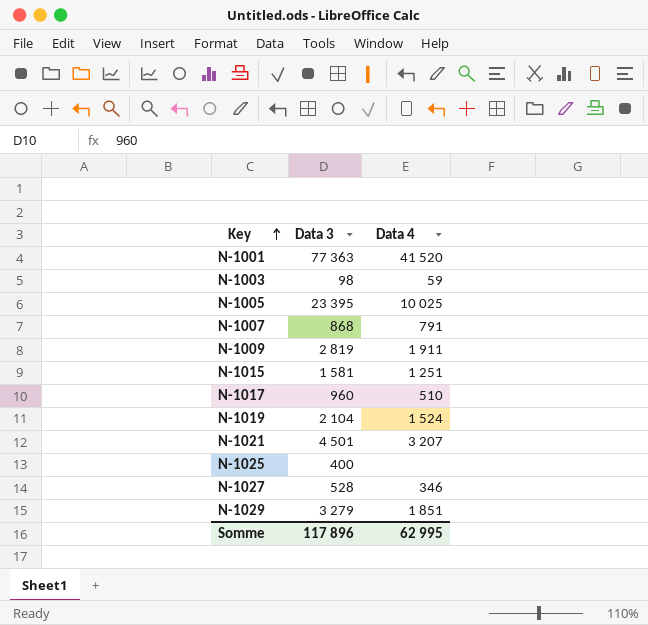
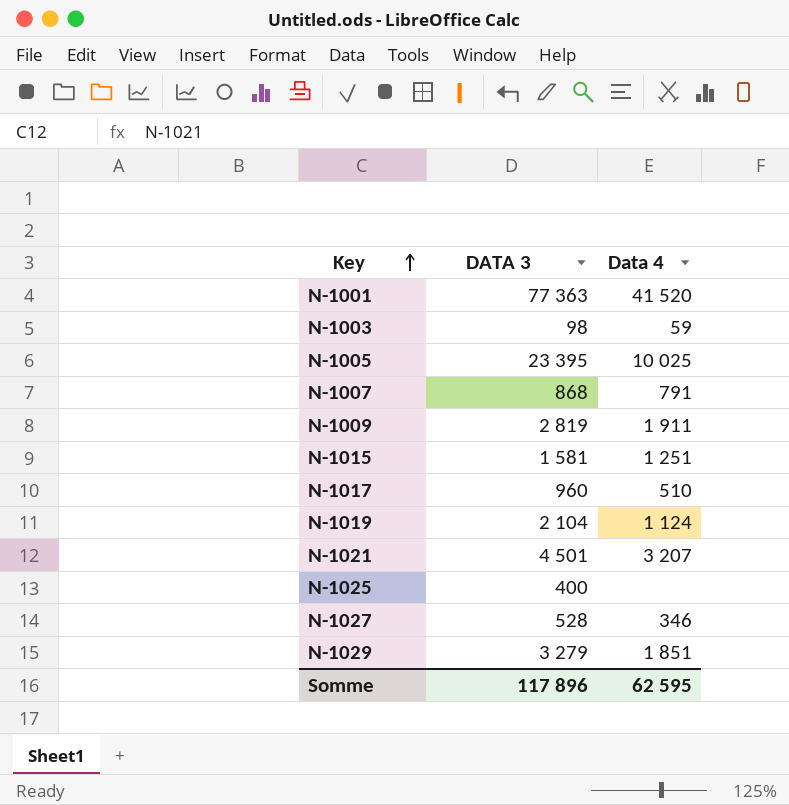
column name: Data 3 -> DATA 3
N-1019 | Data 4: 1 524 -> 1 124
Somme | Data 4: 62 995 -> 62 595

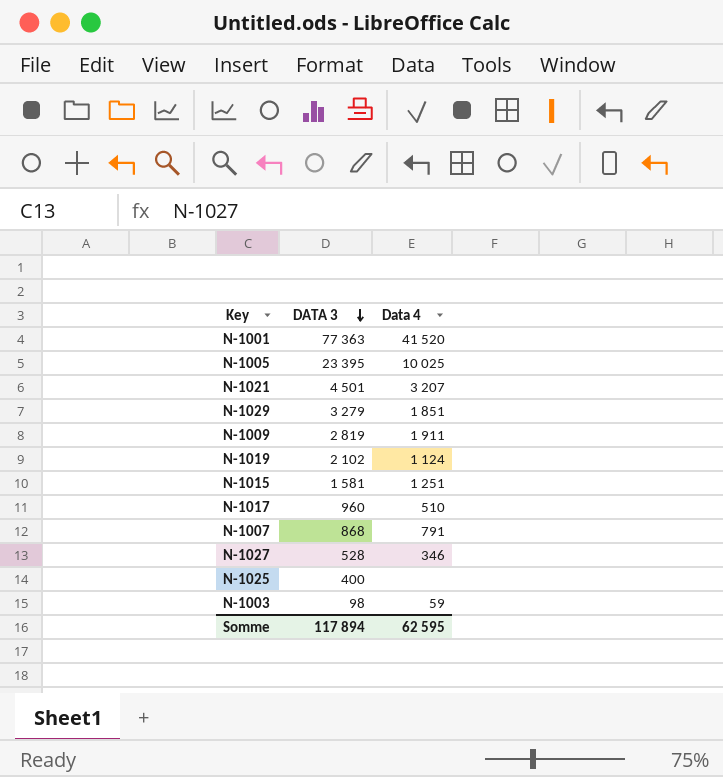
row order: Key ascending -> DATA 3 descending
N-1019 | DATA 3: 2 104 -> 2 102
Somme | DATA 3: 117 896 -> 117 894

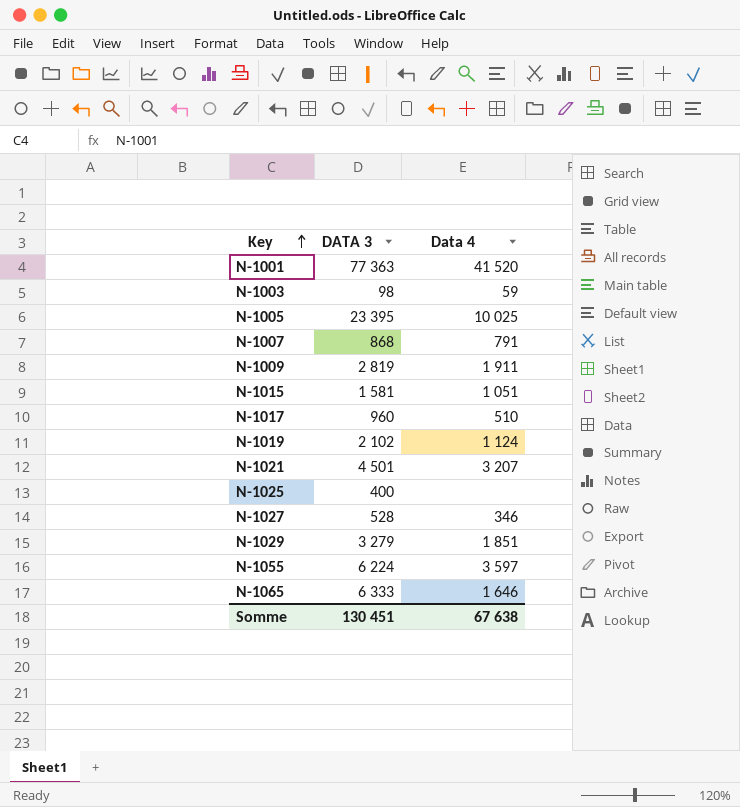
row order: DATA 3 descending -> Key ascending
N-1015 | Data 4: 1 251 -> 1 051
row N-1055: none -> 6 224 | 3 597
row N-1065: none -> 6 333 | 1 646
Somme | DATA 3: 117 894 -> 130 451
Somme | Data 4: 62 595 -> 67 638

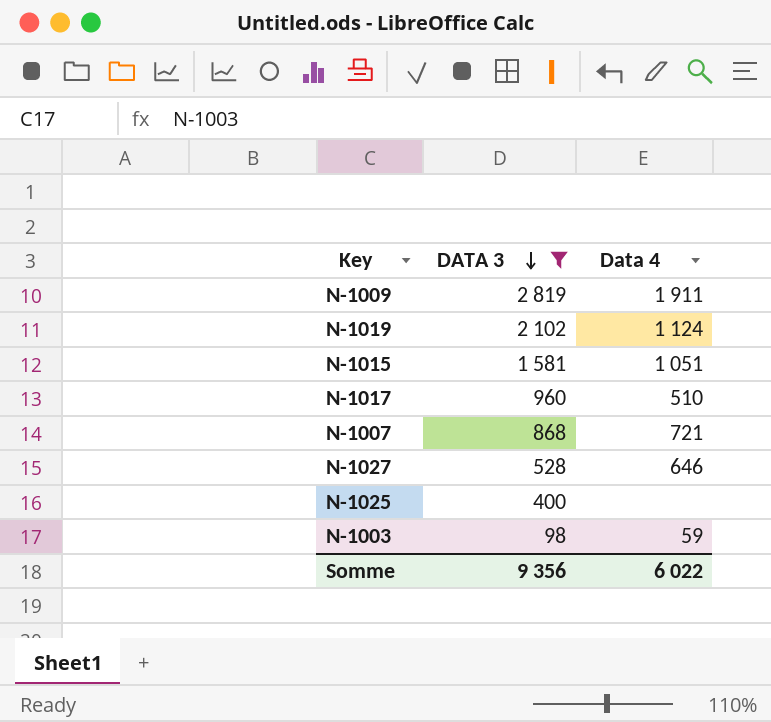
filter: none -> DATA 3 <= 2 819
row order: Key ascending -> DATA 3 descending
N-1007 | Data 4: 791 -> 721
N-1027 | Data 4: 346 -> 646
Somme | DATA 3: 130 451 -> 9 356
Somme | Data 4: 67 638 -> 6 022

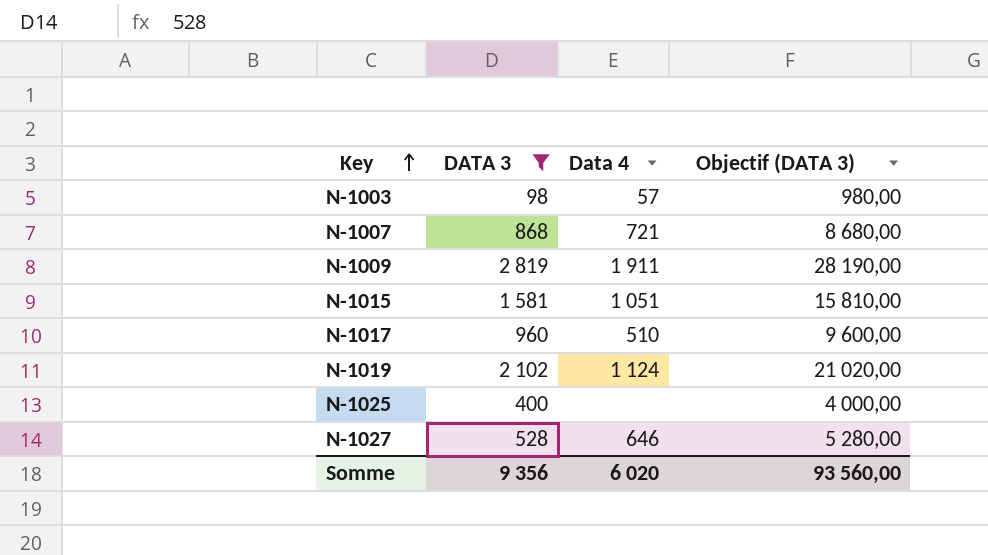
row order: DATA 3 descending -> Key ascending
column Objectif (DATA 3) | formula: none -> [DATA 3] * 10
N-1003 | Data 4: 59 -> 57
Somme | Data 4: 6 022 -> 6 020

